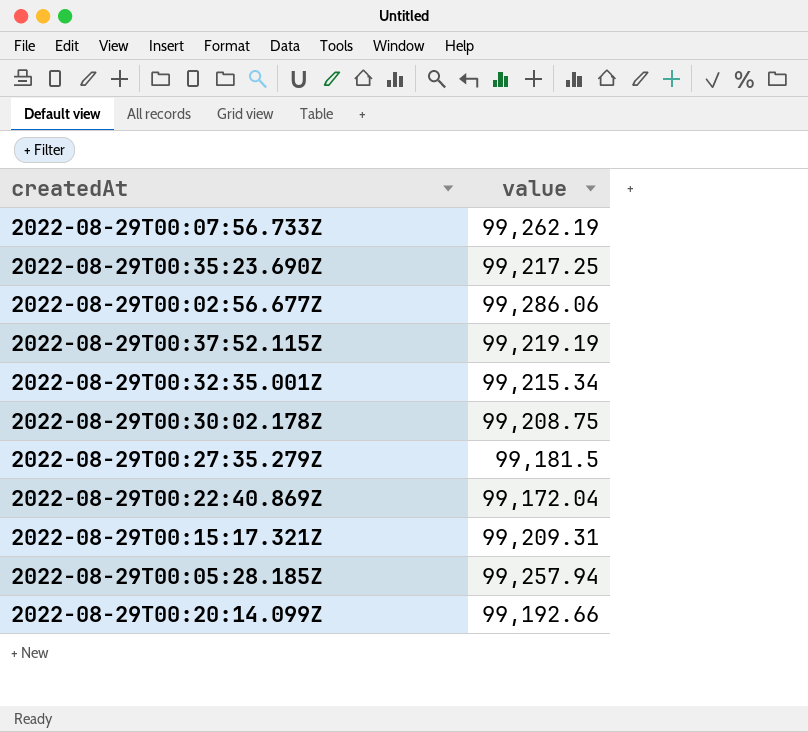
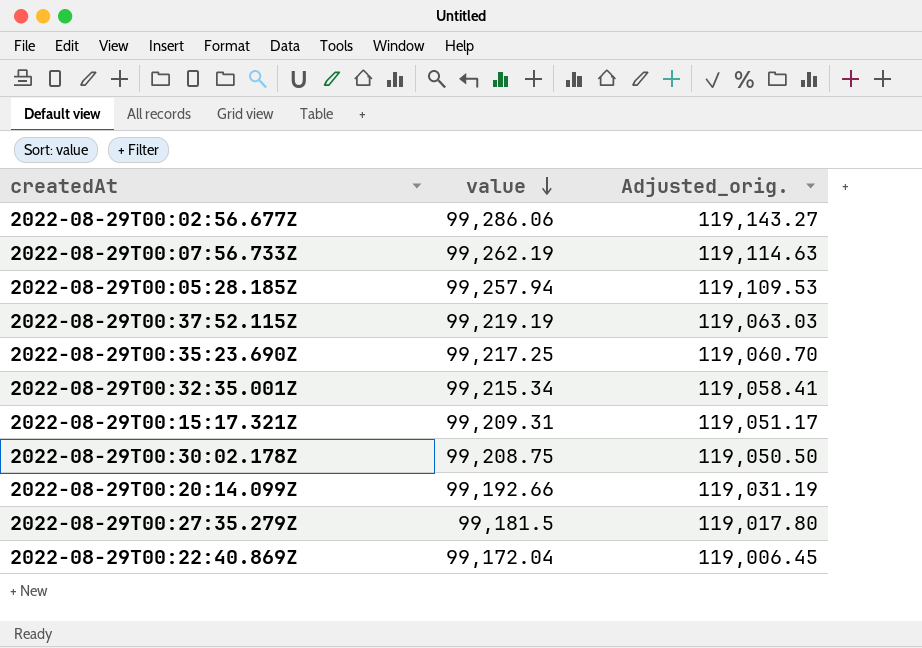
row order: none -> value descending
column Adjusted_orig. | formula: none -> [value] * 1.2

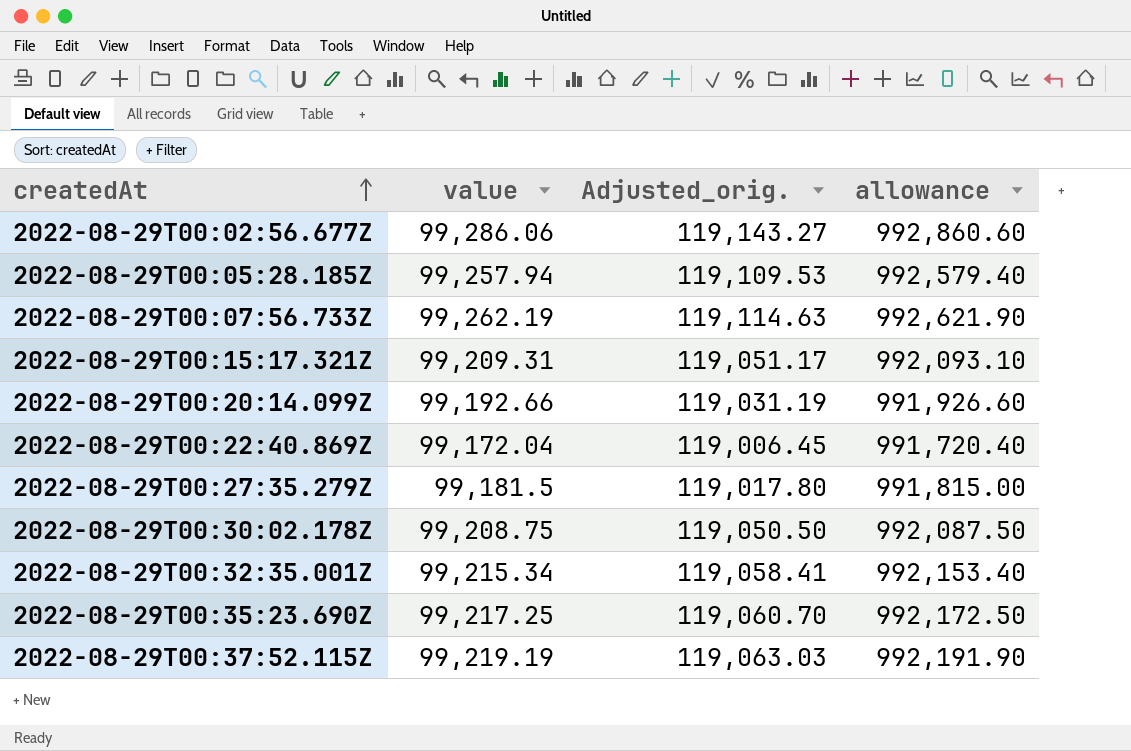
row order: value descending -> createdAt ascending
column allowance | formula: none -> [value] * 10

